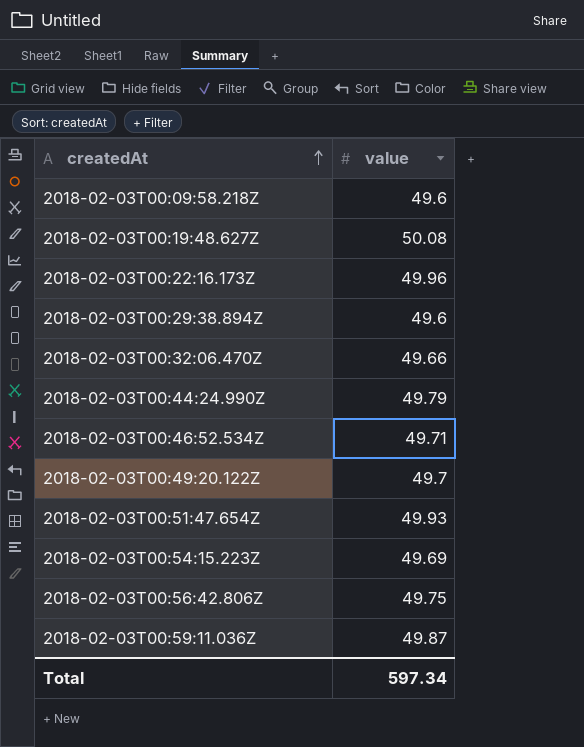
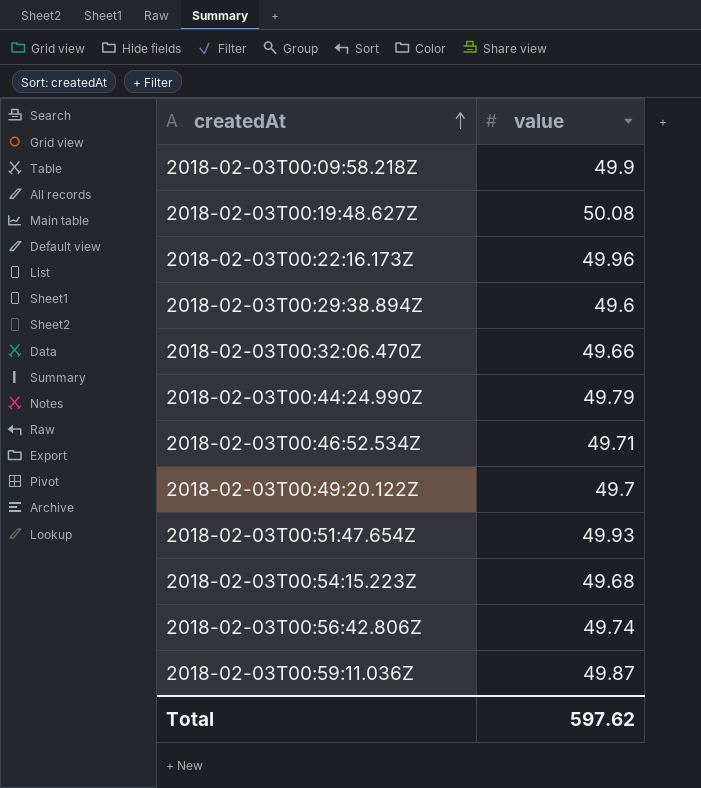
2018-02-03T00:09:58.218Z | value: 49.6 -> 49.9
2018-02-03T00:54:15.223Z | value: 49.69 -> 49.68
2018-02-03T00:56:42.806Z | value: 49.75 -> 49.74
Total | value: 597.34 -> 597.62

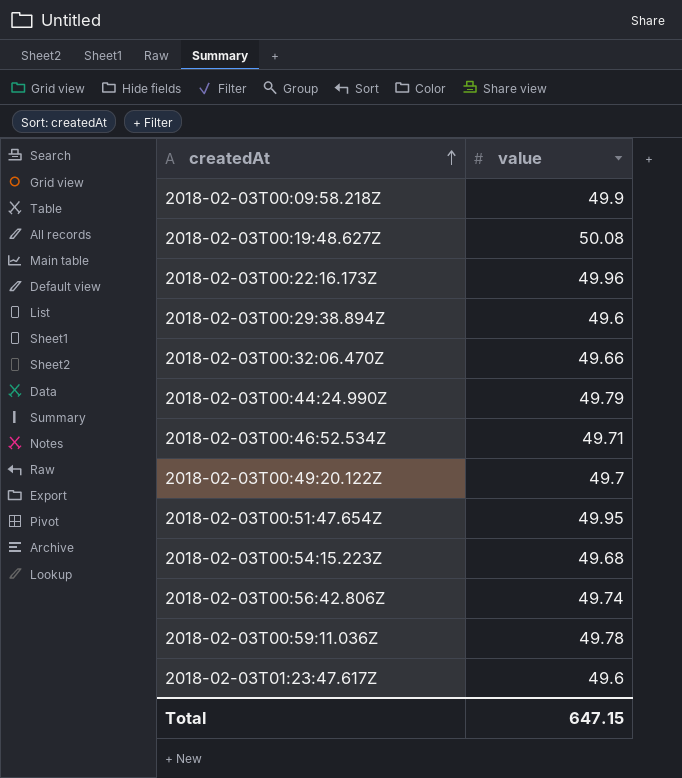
2018-02-03T00:51:47.654Z | value: 49.93 -> 49.95
2018-02-03T00:59:11.036Z | value: 49.87 -> 49.78
row 2018-02-03T01:23:47.617Z: none -> 49.6
Total | value: 597.62 -> 647.15

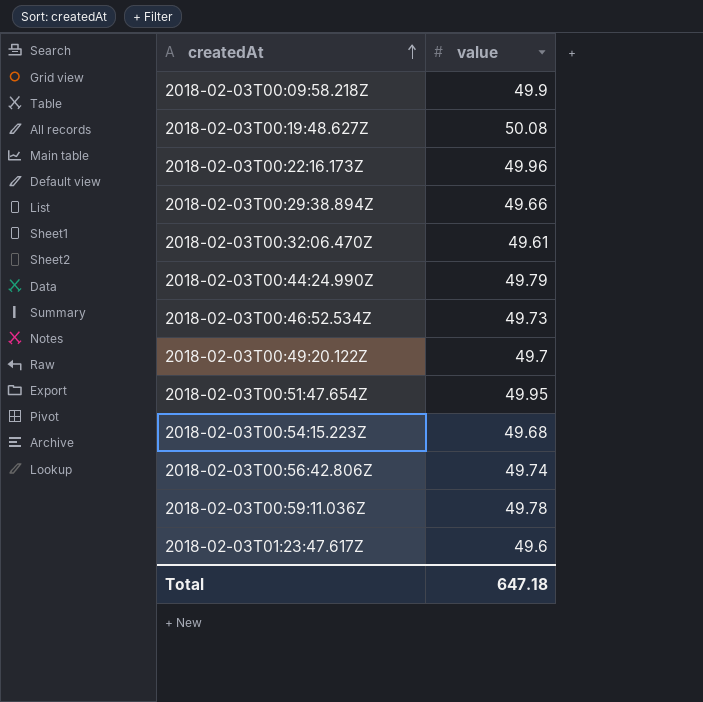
2018-02-03T00:29:38.894Z | value: 49.6 -> 49.66
2018-02-03T00:32:06.470Z | value: 49.66 -> 49.61
2018-02-03T00:46:52.534Z | value: 49.71 -> 49.73
Total | value: 647.15 -> 647.18

